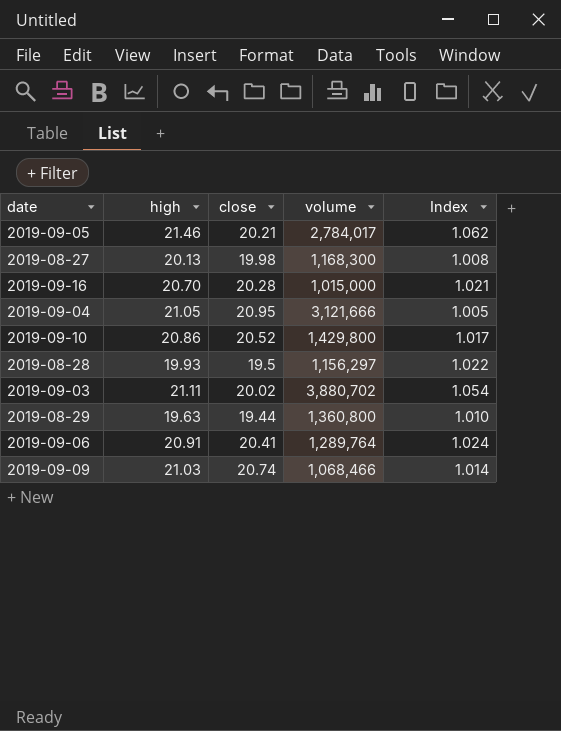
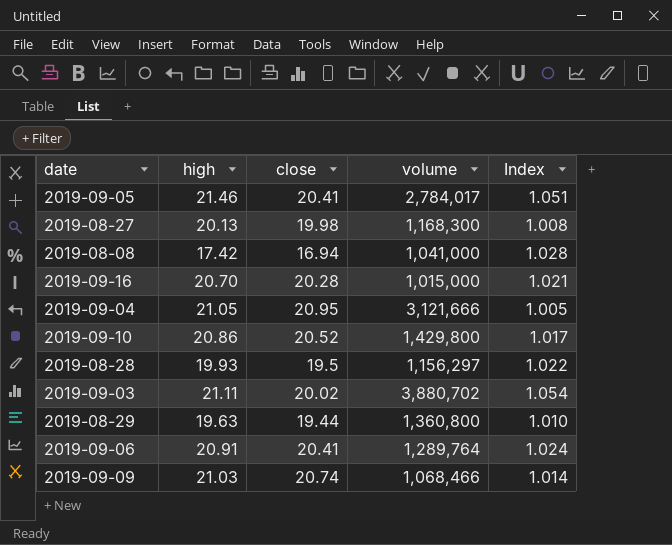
2019-09-05 | close: 20.21 -> 20.41
2019-09-05 | Index: 1.062 -> 1.051
row 2019-08-08: none -> 17.42 | 16.94 | 1,041,000 | 1.028

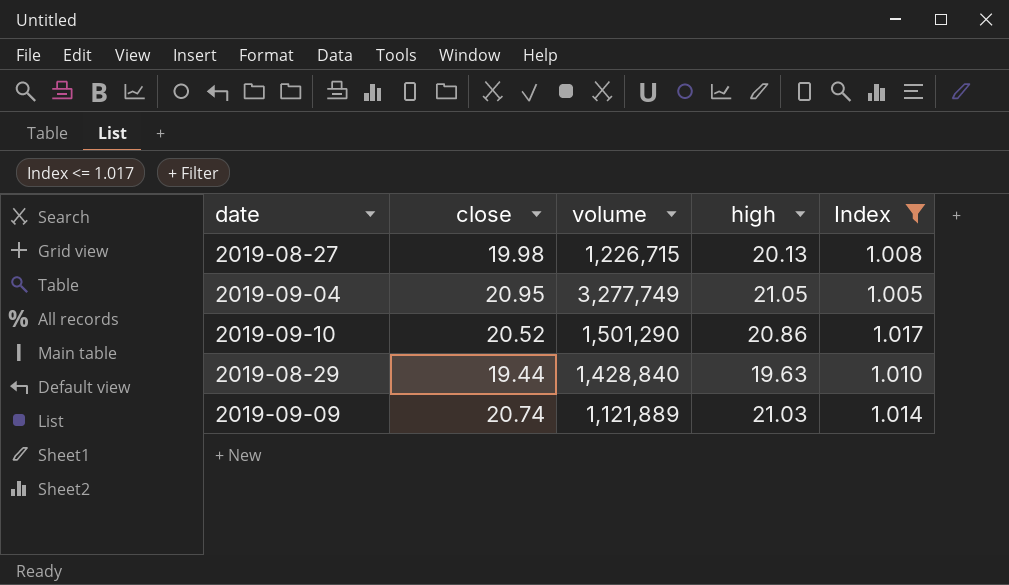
filter: none -> Index <= 1.017
column high | position: 2 -> 4
2019-08-27 | volume: 1,168,300 -> 1,226,715
2019-09-04 | volume: 3,121,666 -> 3,277,749
2019-09-10 | volume: 1,429,800 -> 1,501,290
2019-08-29 | volume: 1,360,800 -> 1,428,840
2019-09-09 | volume: 1,068,466 -> 1,121,889

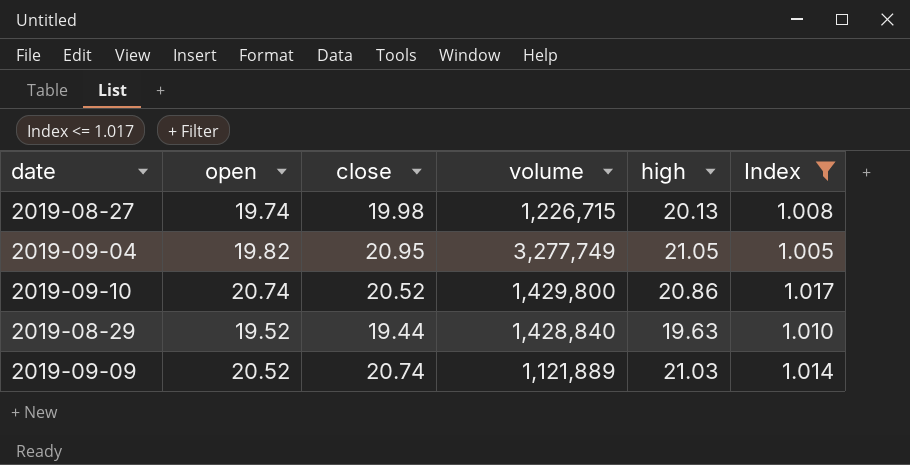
column open | position: none -> 2
2019-09-10 | volume: 1,501,290 -> 1,429,800

